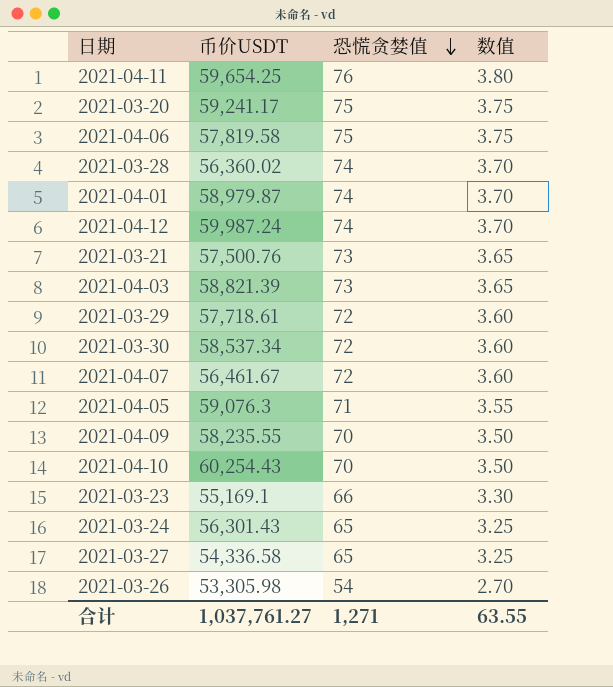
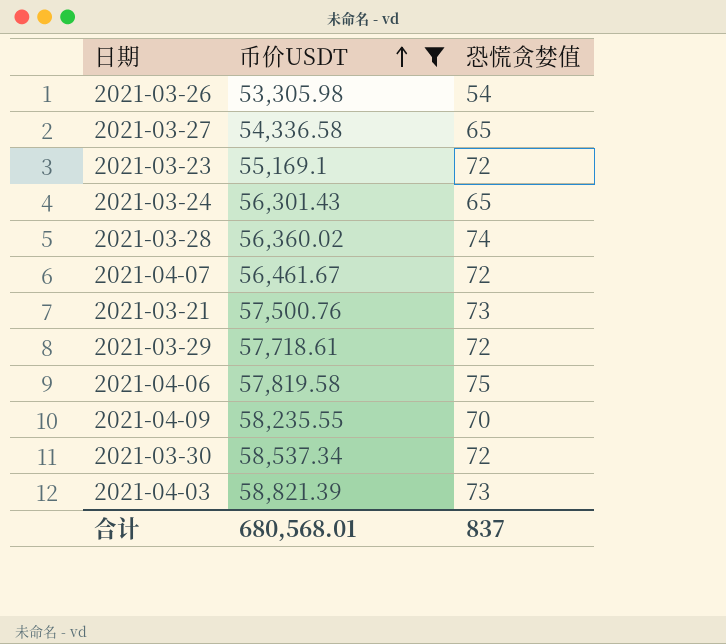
filter: none -> 币价USDT <= 58,821.39
row order: 恐慌贪婪值 descending -> 币价USDT ascending
column 数值 | formula: [恐慌贪婪值] * 0.05 -> none
2021-03-23 | 恐慌贪婪值: 66 -> 72
合计 | 币价USDT: 1,037,761.27 -> 680,568.01
合计 | 恐慌贪婪值: 1,271 -> 837

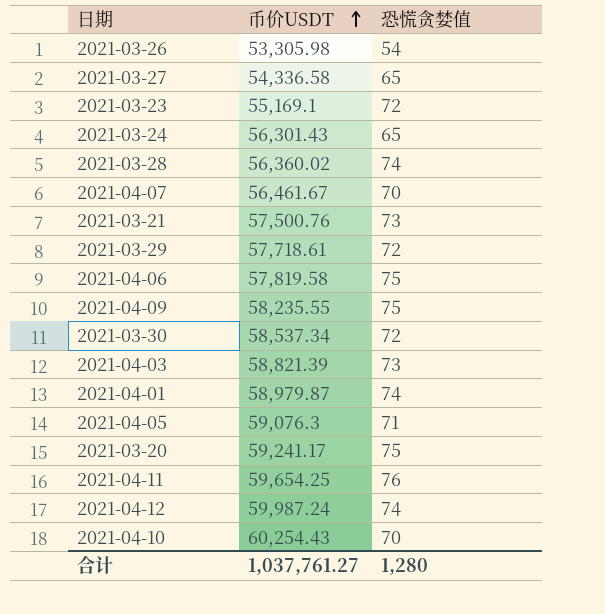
filter: 币价USDT <= 58,821.39 -> none
2021-04-07 | 恐慌贪婪值: 72 -> 70
2021-04-09 | 恐慌贪婪值: 70 -> 75
合计 | 币价USDT: 680,568.01 -> 1,037,761.27
合计 | 恐慌贪婪值: 837 -> 1,280

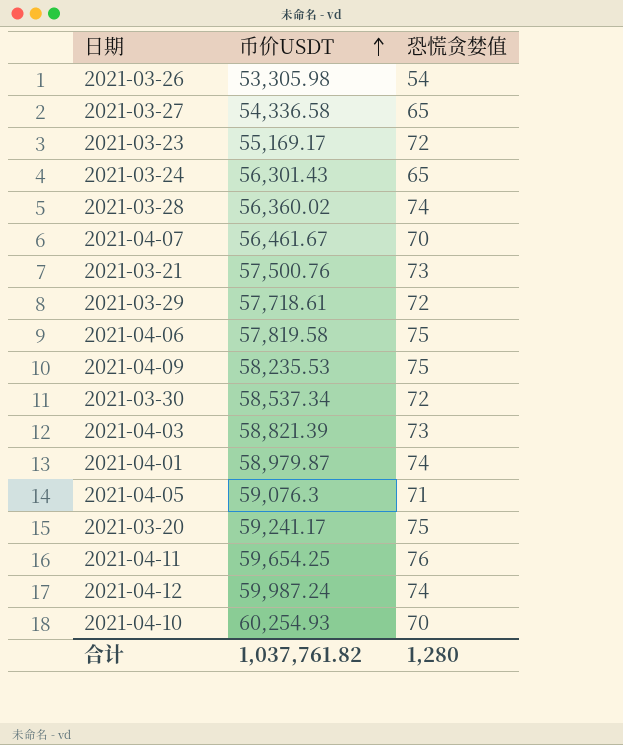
2021-03-23 | 币价USDT: 55,169.1 -> 55,169.17
2021-04-09 | 币价USDT: 58,235.55 -> 58,235.53
2021-04-10 | 币价USDT: 60,254.43 -> 60,254.93
合计 | 币价USDT: 1,037,761.27 -> 1,037,761.82

